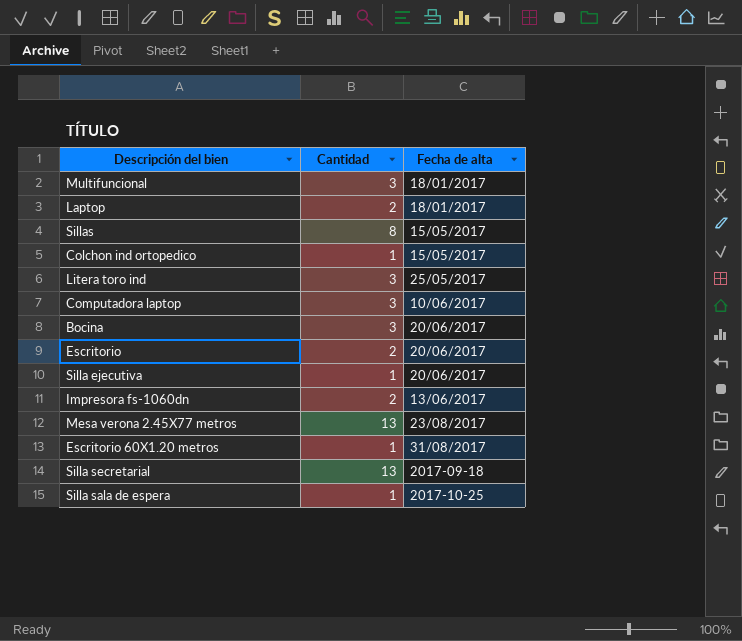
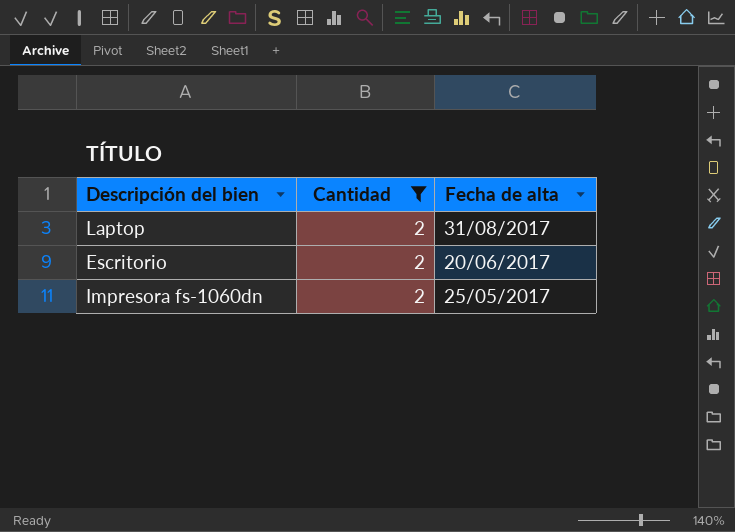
filter: none -> Cantidad = 2
Laptop | Fecha de alta: 18/01/2017 -> 31/08/2017
Impresora fs-1060dn | Fecha de alta: 13/06/2017 -> 25/05/2017

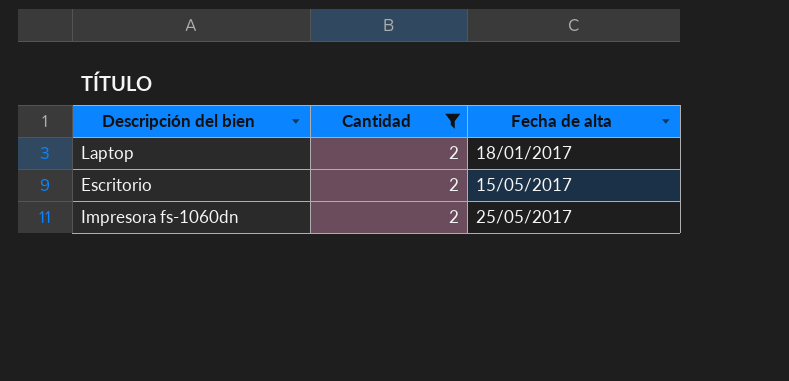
Laptop | Fecha de alta: 31/08/2017 -> 18/01/2017
Escritorio | Fecha de alta: 20/06/2017 -> 15/05/2017

